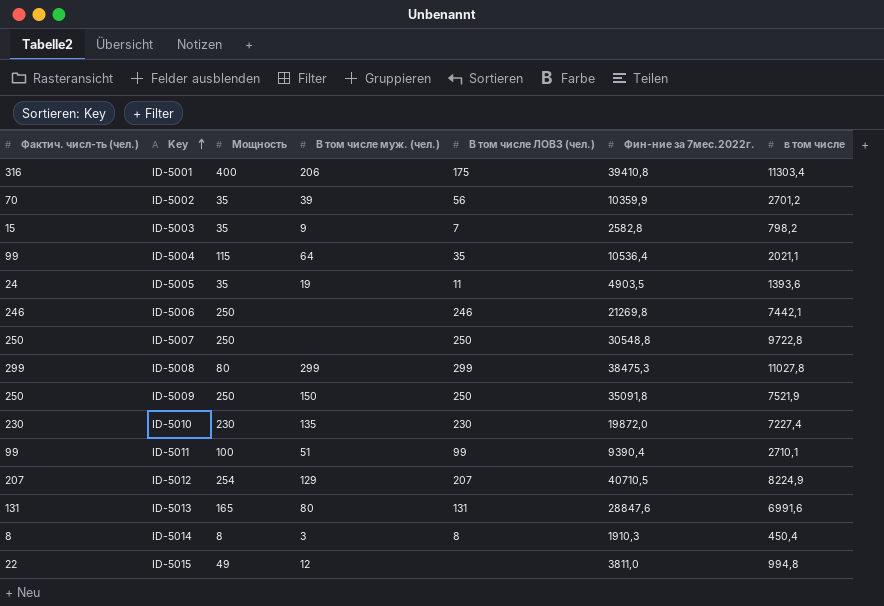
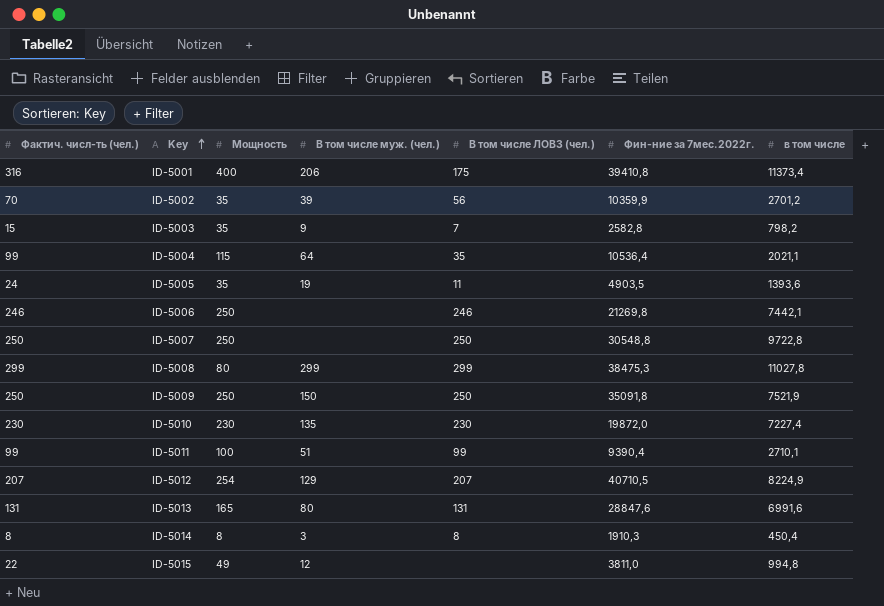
ID-5001 | в том числе: 11303,4 -> 11373,4

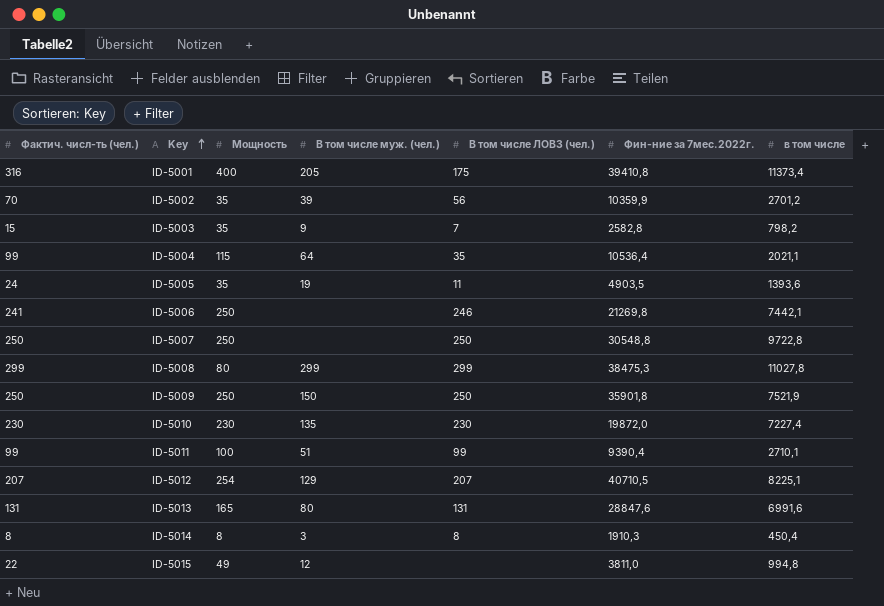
ID-5001 | В том числе муж. (чел.): 206 -> 205
ID-5006 | Фактич. числ-ть (чел.): 246 -> 241
ID-5009 | Фин-ние за 7мес.2022г.: 35091,8 -> 35901,8
ID-5012 | в том числе: 8224,9 -> 8225,1

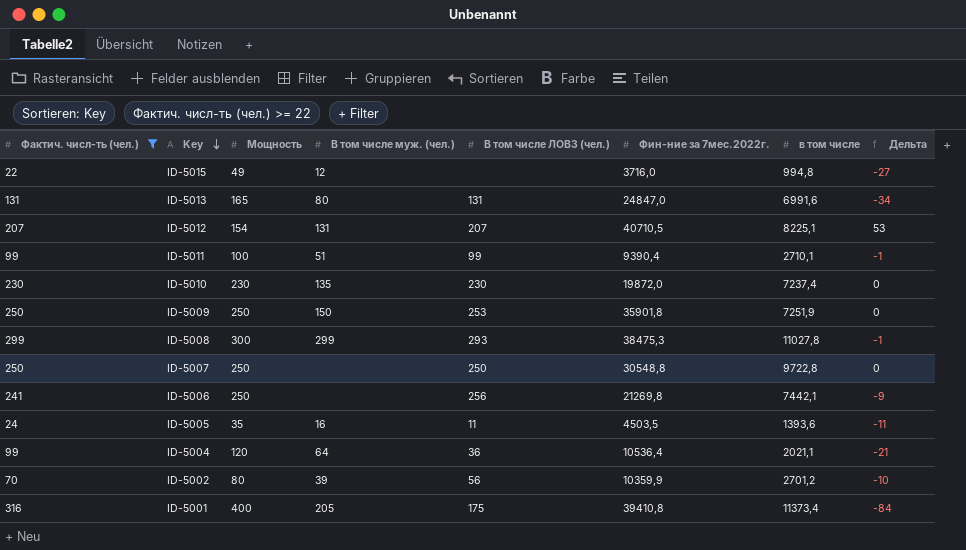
filter: none -> Фактич. числ-ть (чел.) >= 22
row order: Key ascending -> Key descending
column Дельта | formula: none -> [Фактич. числ-ть (чел.)] - [Мощность]
ID-5015 | Фин-ние за 7мес.2022г.: 3811,0 -> 3716,0
ID-5013 | Фин-ние за 7мес.2022г.: 28847,6 -> 24847,0
ID-5012 | Мощность: 254 -> 154
ID-5012 | В том числе муж. (чел.): 129 -> 131
ID-5010 | в том числе: 7227,4 -> 7237,4
ID-5009 | В том числе ЛОВЗ (чел.): 250 -> 253
ID-5009 | в том числе: 7521,9 -> 7251,9
ID-5008 | Мощность: 80 -> 300
ID-5008 | В том числе ЛОВЗ (чел.): 299 -> 293
ID-5006 | В том числе ЛОВЗ (чел.): 246 -> 256
ID-5005 | В том числе муж. (чел.): 19 -> 16
ID-5005 | Фин-ние за 7мес.2022г.: 4903,5 -> 4503,5
ID-5004 | Мощность: 115 -> 120
ID-5004 | В том числе ЛОВЗ (чел.): 35 -> 36
ID-5002 | Мощность: 35 -> 80

